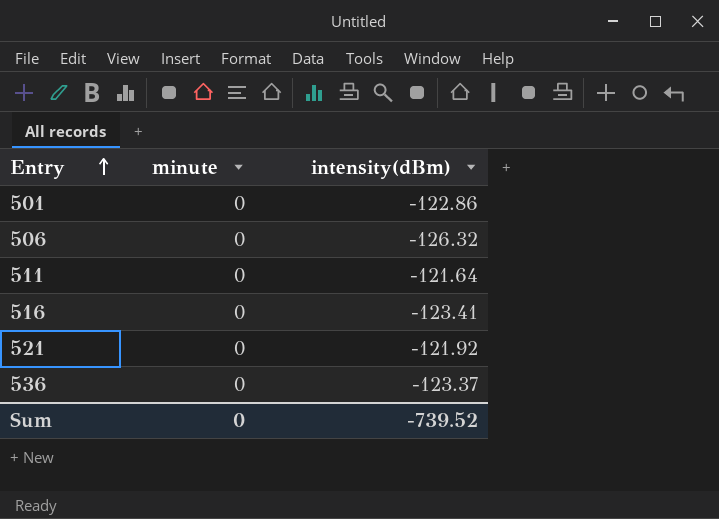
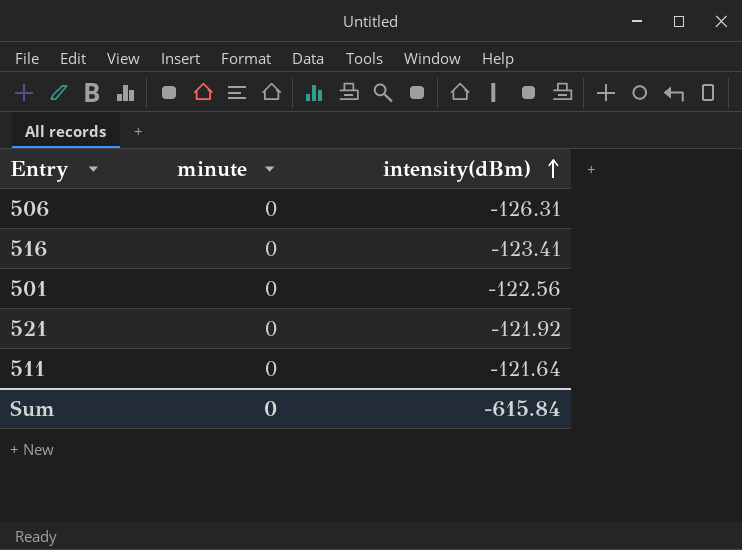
row order: Entry ascending -> intensity(dBm) ascending
row 536: 0 | -123.37 -> none
506 | intensity(dBm): -126.32 -> -126.31
501 | intensity(dBm): -122.86 -> -122.56
Sum | intensity(dBm): -739.52 -> -615.84

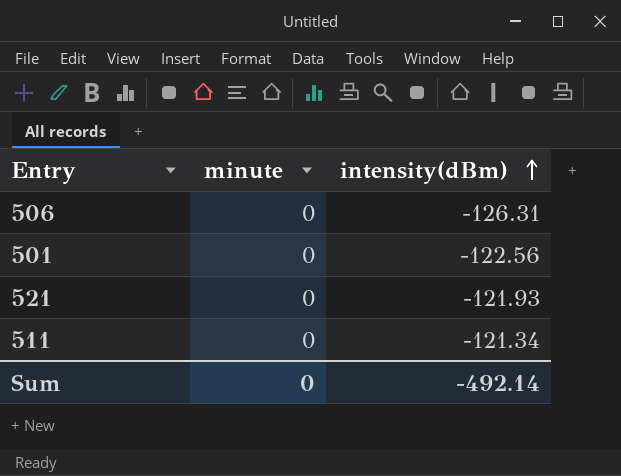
row 516: 0 | -123.41 -> none
521 | intensity(dBm): -121.92 -> -121.93
511 | intensity(dBm): -121.64 -> -121.34
Sum | intensity(dBm): -615.84 -> -492.14

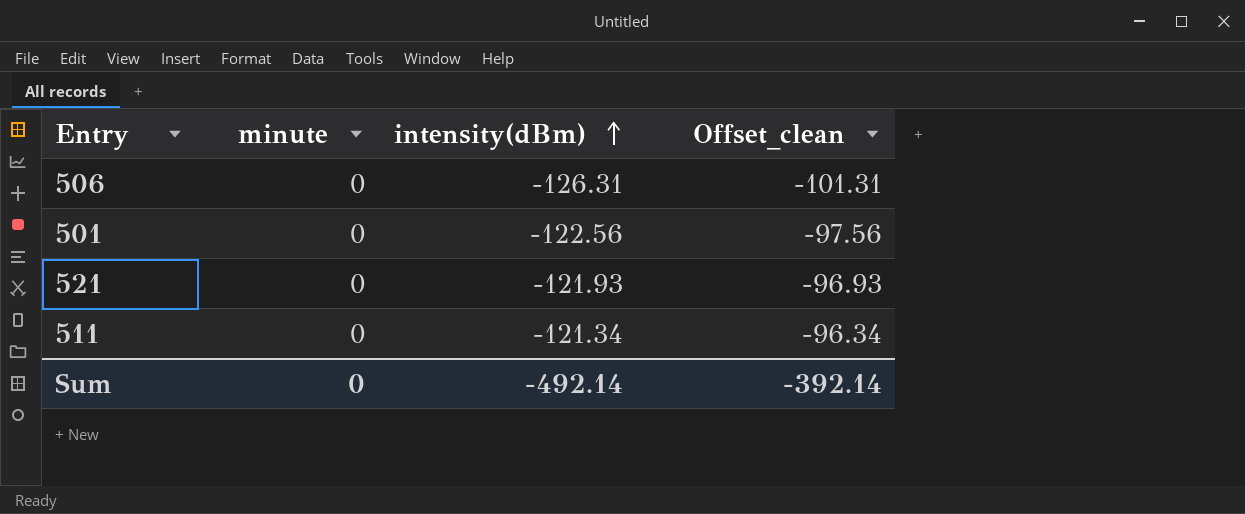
column Offset_clean | formula: none -> [intensity(dBm)] + 25

